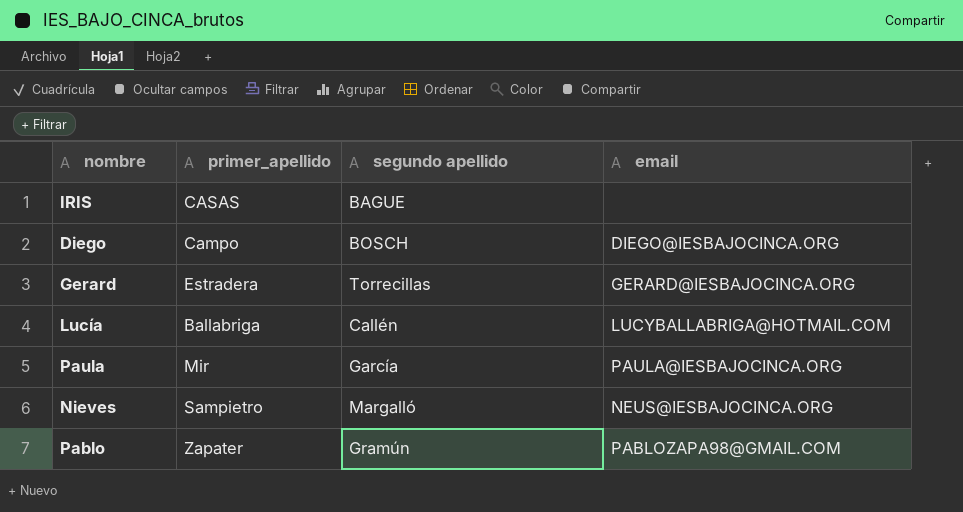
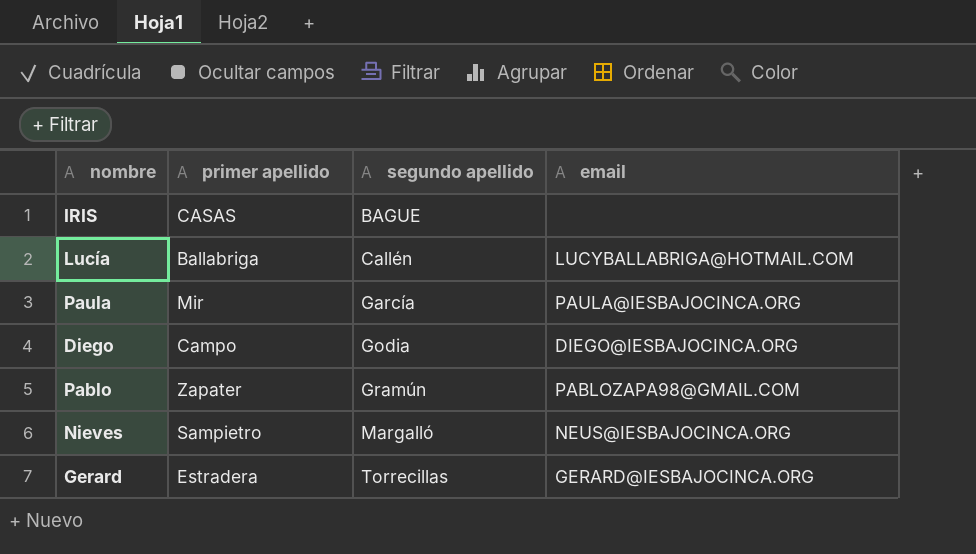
row order: none -> segundo apellido ascending
column name: primer_apellido -> primer apellido
Diego | segundo apellido: BOSCH -> Godia

